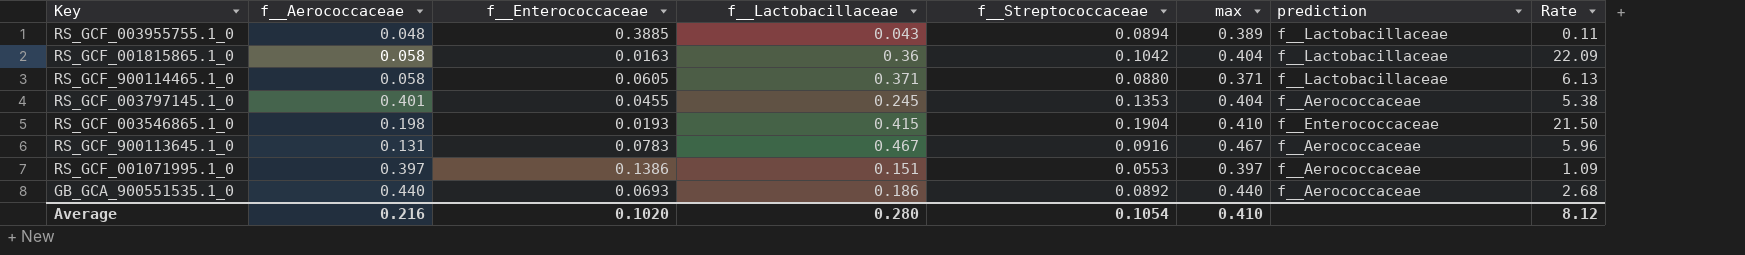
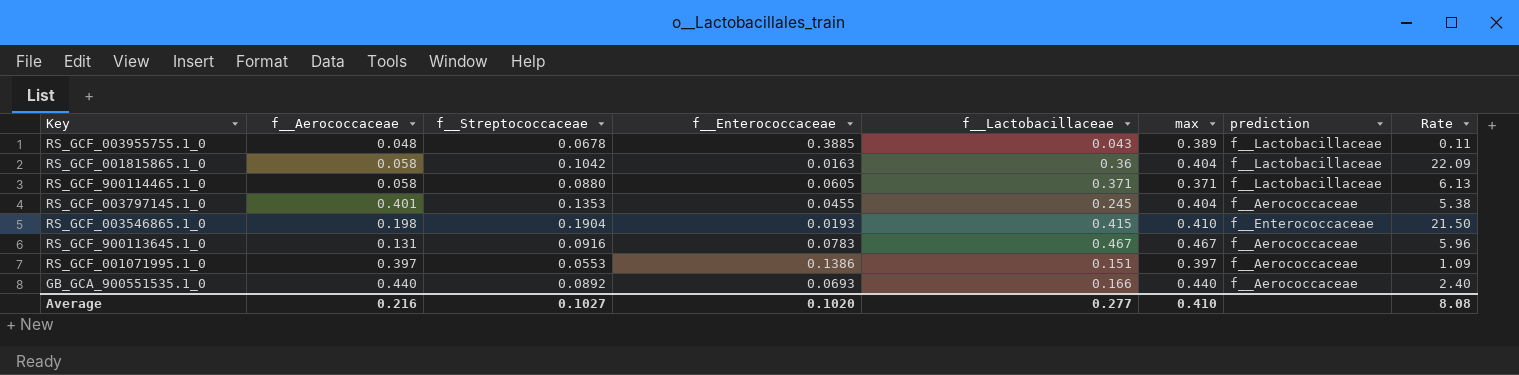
column f__Streptococcaceae | position: 5 -> 3
RS_GCF_003955755.1_0 | f__Streptococcaceae: 0.0894 -> 0.0678
GB_GCA_900551535.1_0 | f__Lactobacillaceae: 0.186 -> 0.166
GB_GCA_900551535.1_0 | Rate: 2.68 -> 2.40
Average | f__Streptococcaceae: 0.1054 -> 0.1027
Average | f__Lactobacillaceae: 0.280 -> 0.277
Average | Rate: 8.12 -> 8.08

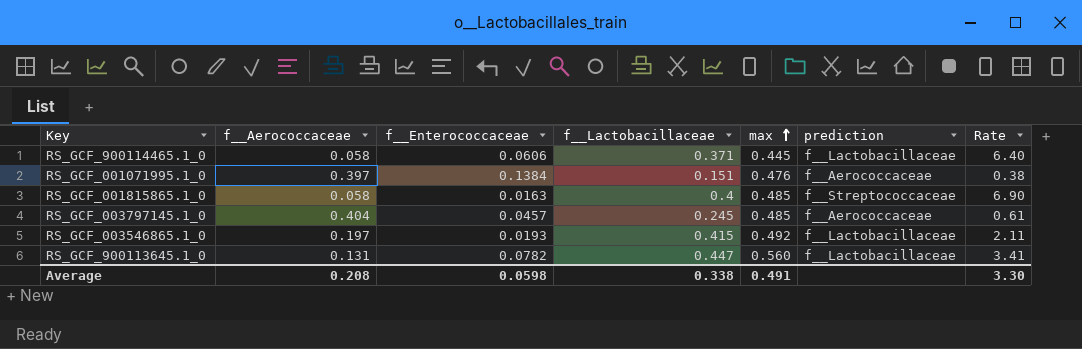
row order: none -> max ascending
column f__Streptococcaceae | position: 3 -> none
column Rate | formula: [f__Lactobacillaceae] / [f__Enterococcaceae] -> [f__Lactobacillaceae] / [f__Aerococcaceae]
row RS_GCF_003955755.1_0: 0.048 | 0.0678 | 0.3885 | 0.043 | 0.389 | f__Lactobacillaceae | 0.11 -> none
row GB_GCA_900551535.1_0: 0.440 | 0.0892 | 0.0693 | 0.166 | 0.440 | f__Aerococcaceae | 2.40 -> none
RS_GCF_900114465.1_0 | f__Enterococcaceae: 0.0605 -> 0.0606
RS_GCF_900114465.1_0 | max: 0.371 -> 0.445
RS_GCF_001071995.1_0 | f__Enterococcaceae: 0.1386 -> 0.1384
RS_GCF_001071995.1_0 | max: 0.397 -> 0.476
RS_GCF_001815865.1_0 | f__Lactobacillaceae: 0.36 -> 0.4
RS_GCF_001815865.1_0 | max: 0.404 -> 0.485
RS_GCF_001815865.1_0 | prediction: f__Lactobacillaceae -> f__Streptococcaceae
RS_GCF_003797145.1_0 | f__Aerococcaceae: 0.401 -> 0.404
RS_GCF_003797145.1_0 | f__Enterococcaceae: 0.0455 -> 0.0457
RS_GCF_003797145.1_0 | max: 0.404 -> 0.485
RS_GCF_003546865.1_0 | f__Aerococcaceae: 0.198 -> 0.197
RS_GCF_003546865.1_0 | max: 0.410 -> 0.492
RS_GCF_003546865.1_0 | prediction: f__Enterococcaceae -> f__Lactobacillaceae
RS_GCF_900113645.1_0 | f__Enterococcaceae: 0.0783 -> 0.0782
RS_GCF_900113645.1_0 | f__Lactobacillaceae: 0.467 -> 0.447
RS_GCF_900113645.1_0 | max: 0.467 -> 0.560
RS_GCF_900113645.1_0 | prediction: f__Aerococcaceae -> f__Lactobacillaceae
Average | f__Aerococcaceae: 0.216 -> 0.208
Average | f__Enterococcaceae: 0.1020 -> 0.0598
Average | f__Lactobacillaceae: 0.277 -> 0.338
Average | max: 0.410 -> 0.491
Average | Rate: 8.08 -> 3.30

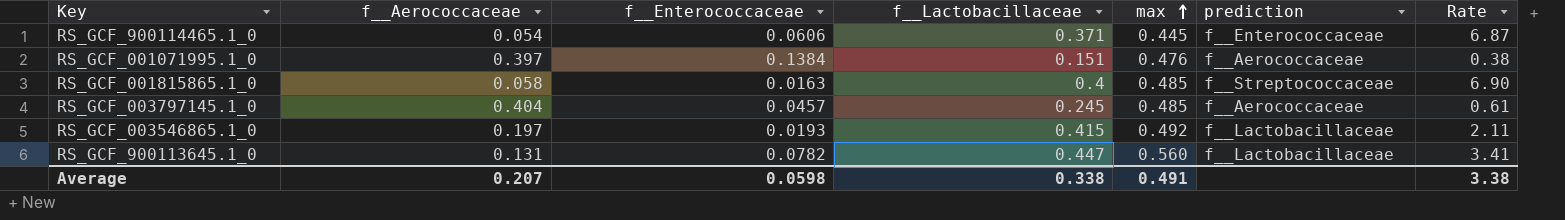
RS_GCF_900114465.1_0 | f__Aerococcaceae: 0.058 -> 0.054
RS_GCF_900114465.1_0 | prediction: f__Lactobacillaceae -> f__Enterococcaceae
RS_GCF_900114465.1_0 | Rate: 6.40 -> 6.87
Average | f__Aerococcaceae: 0.208 -> 0.207
Average | Rate: 3.30 -> 3.38

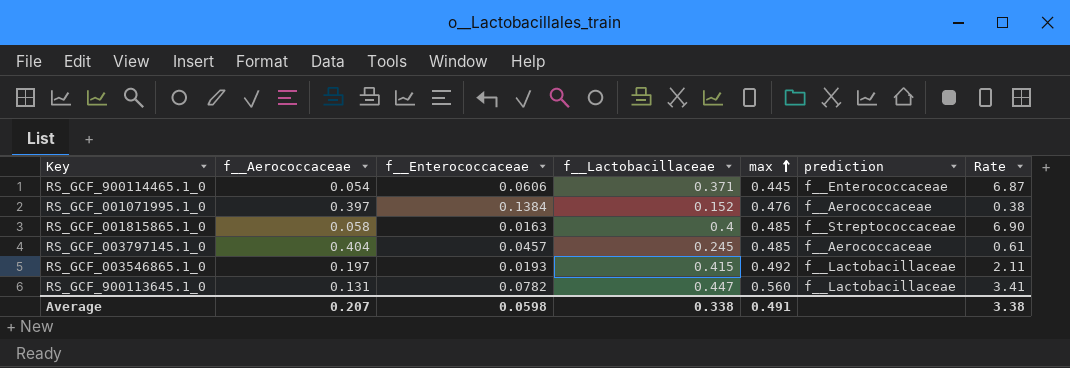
RS_GCF_001071995.1_0 | f__Lactobacillaceae: 0.151 -> 0.152

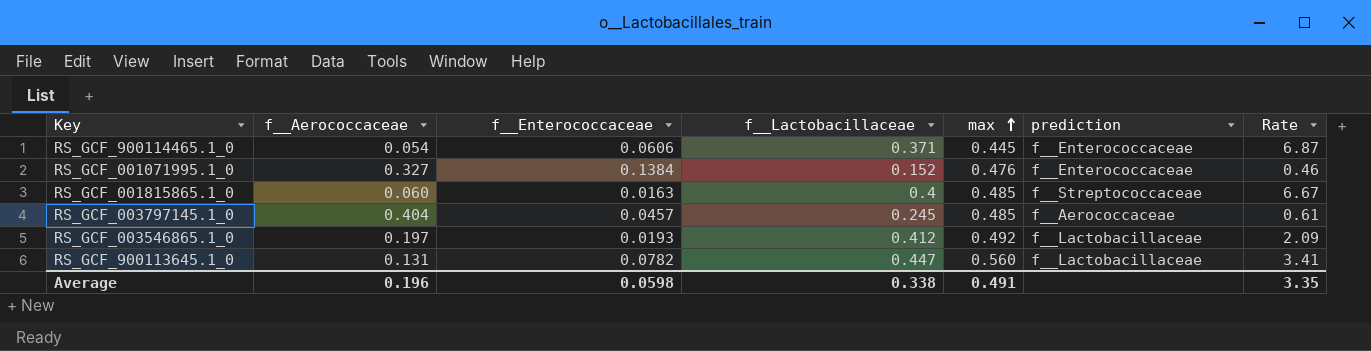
RS_GCF_001071995.1_0 | f__Aerococcaceae: 0.397 -> 0.327
RS_GCF_001071995.1_0 | prediction: f__Aerococcaceae -> f__Enterococcaceae
RS_GCF_001071995.1_0 | Rate: 0.38 -> 0.46
RS_GCF_001815865.1_0 | f__Aerococcaceae: 0.058 -> 0.060
RS_GCF_001815865.1_0 | Rate: 6.90 -> 6.67
RS_GCF_003546865.1_0 | f__Lactobacillaceae: 0.415 -> 0.412
RS_GCF_003546865.1_0 | Rate: 2.11 -> 2.09
Average | f__Aerococcaceae: 0.207 -> 0.196
Average | Rate: 3.38 -> 3.35

